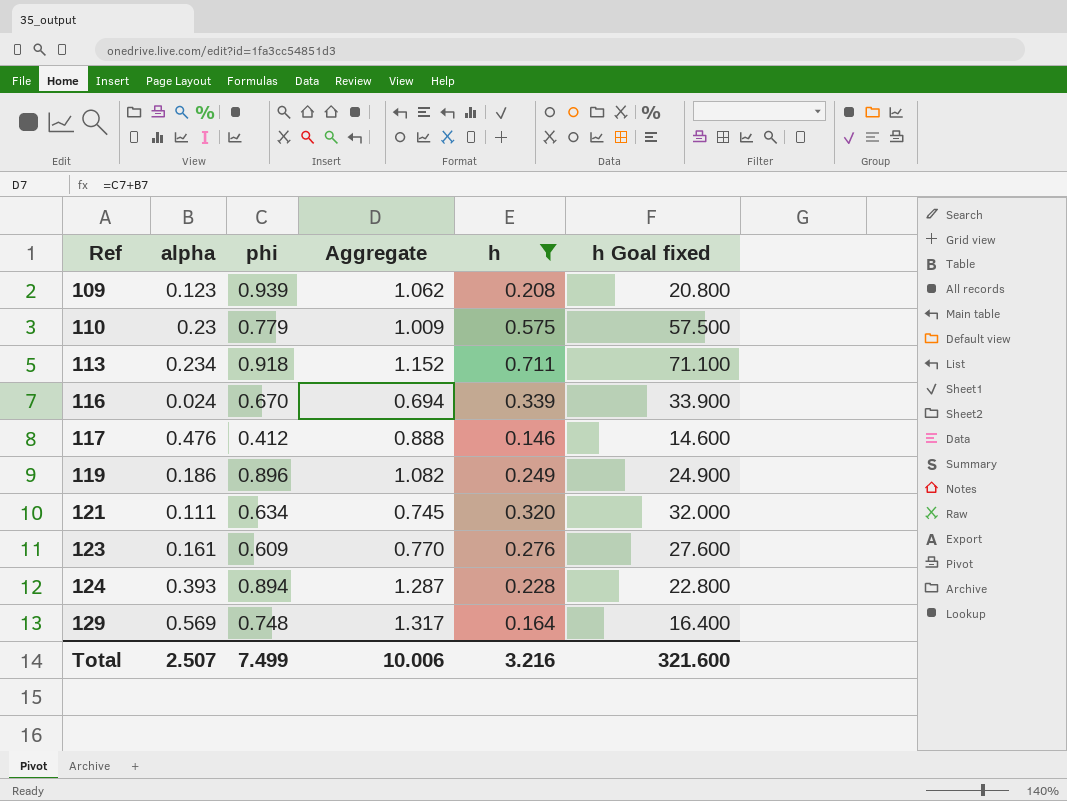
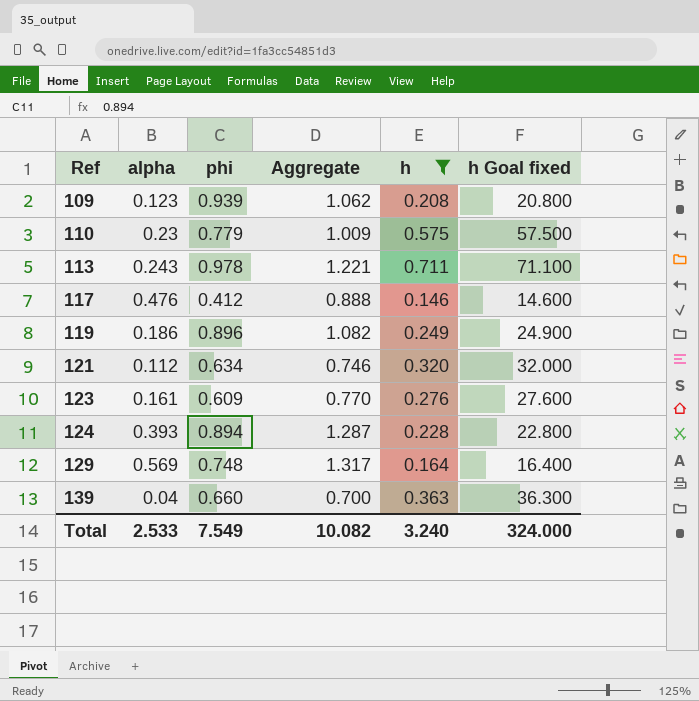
row 116: 0.024 | 0.670 | 0.694 | 0.339 | 33.900 -> none
113 | alpha: 0.234 -> 0.243
113 | phi: 0.918 -> 0.978
113 | Aggregate: 1.152 -> 1.221
121 | alpha: 0.111 -> 0.112
121 | Aggregate: 0.745 -> 0.746
row 139: none -> 0.04 | 0.660 | 0.700 | 0.363 | 36.300
Total | alpha: 2.507 -> 2.533
Total | phi: 7.499 -> 7.549
Total | Aggregate: 10.006 -> 10.082
Total | h: 3.216 -> 3.240
Total | h Goal fixed: 321.600 -> 324.000

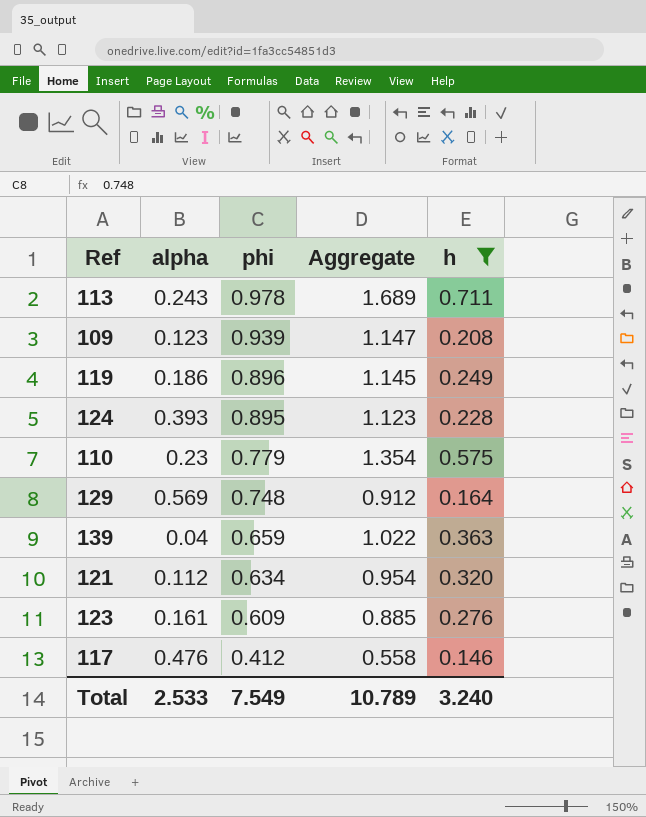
row order: Ref ascending -> phi descending
column h Goal fixed | formula: [h] * 100 -> none
column Aggregate | formula: [alpha] + [phi] -> [phi] + [h]
124 | phi: 0.894 -> 0.895
139 | phi: 0.660 -> 0.659
Total | Aggregate: 10.082 -> 10.789

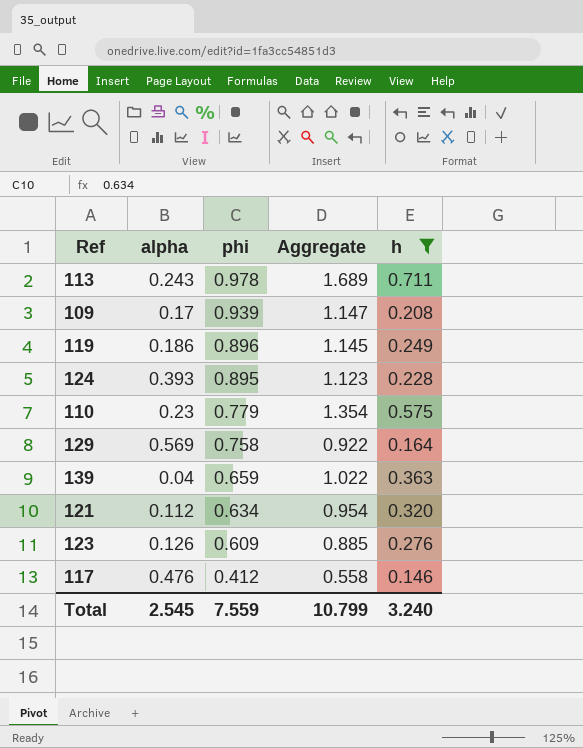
109 | alpha: 0.123 -> 0.17
129 | phi: 0.748 -> 0.758
129 | Aggregate: 0.912 -> 0.922
123 | alpha: 0.161 -> 0.126
Total | alpha: 2.533 -> 2.545
Total | phi: 7.549 -> 7.559
Total | Aggregate: 10.789 -> 10.799

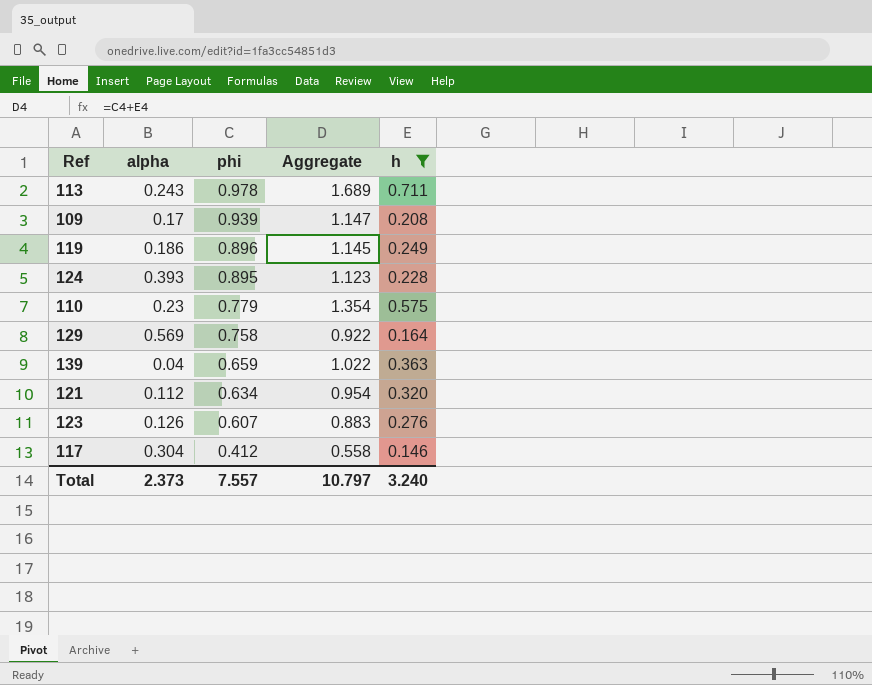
123 | phi: 0.609 -> 0.607
123 | Aggregate: 0.885 -> 0.883
117 | alpha: 0.476 -> 0.304
Total | alpha: 2.545 -> 2.373
Total | phi: 7.559 -> 7.557
Total | Aggregate: 10.799 -> 10.797

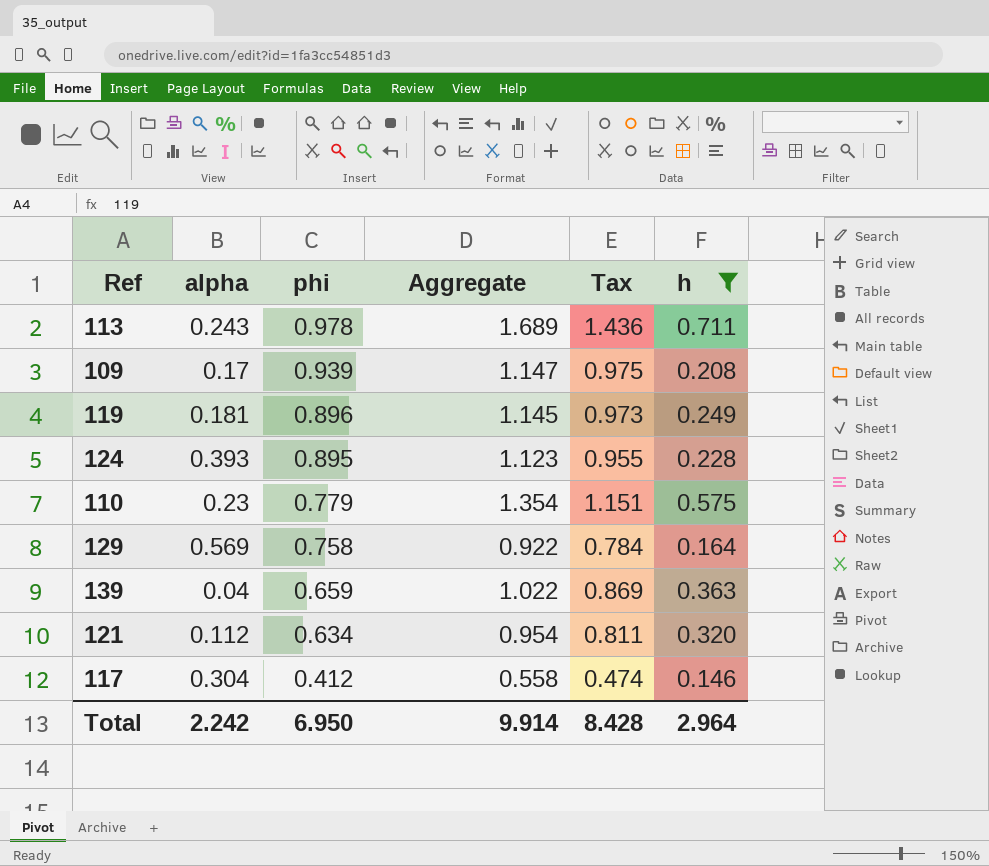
column Tax | formula: none -> [Aggregate] * 0.85
row 123: 0.126 | 0.607 | 0.883 | 0.276 -> none
119 | alpha: 0.186 -> 0.181
Total | alpha: 2.373 -> 2.242
Total | phi: 7.557 -> 6.950
Total | Aggregate: 10.797 -> 9.914
Total | h: 3.240 -> 2.964

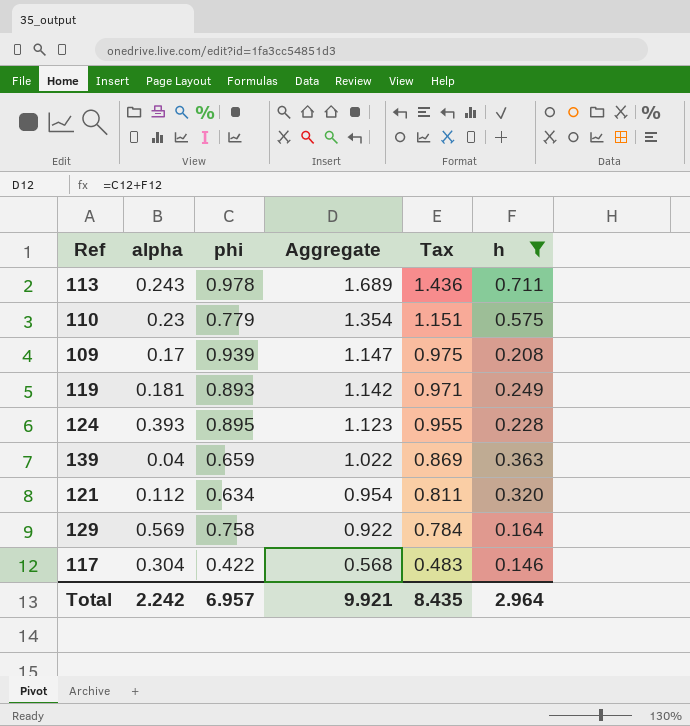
row order: phi descending -> Aggregate descending
119 | phi: 0.896 -> 0.893
119 | Aggregate: 1.145 -> 1.142
119 | Tax: 0.973 -> 0.971
117 | phi: 0.412 -> 0.422
117 | Aggregate: 0.558 -> 0.568
117 | Tax: 0.474 -> 0.483
Total | phi: 6.950 -> 6.957
Total | Aggregate: 9.914 -> 9.921
Total | Tax: 8.428 -> 8.435

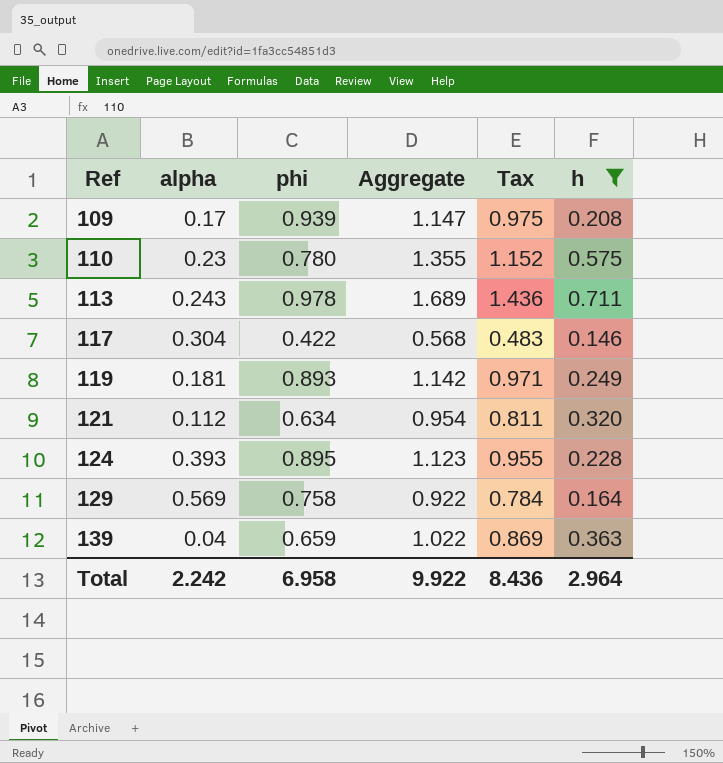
row order: Aggregate descending -> Ref ascending
110 | phi: 0.779 -> 0.780
110 | Aggregate: 1.354 -> 1.355
110 | Tax: 1.151 -> 1.152
Total | phi: 6.957 -> 6.958
Total | Aggregate: 9.921 -> 9.922
Total | Tax: 8.435 -> 8.436

